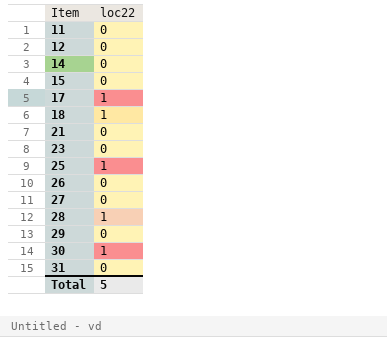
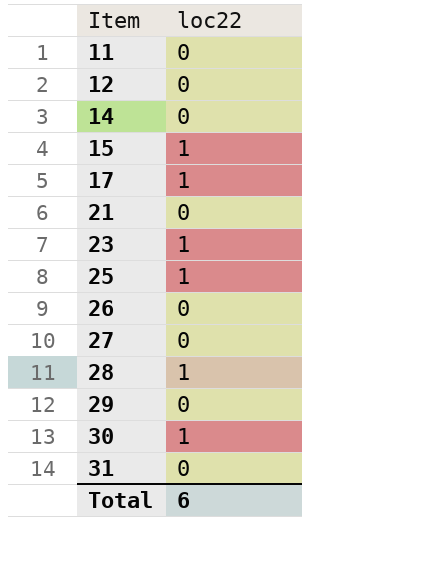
row 18: 1 -> none
15 | loc22: 0 -> 1
23 | loc22: 0 -> 1
Total | loc22: 5 -> 6

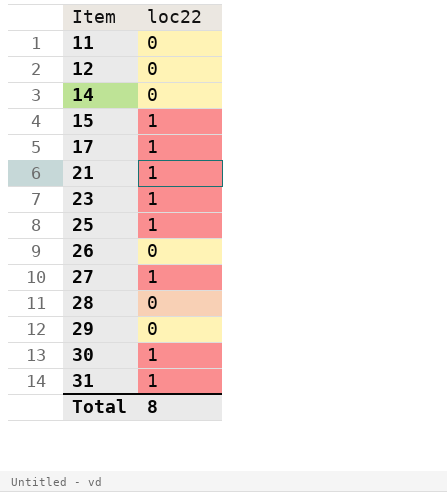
21 | loc22: 0 -> 1
27 | loc22: 0 -> 1
28 | loc22: 1 -> 0
31 | loc22: 0 -> 1
Total | loc22: 6 -> 8

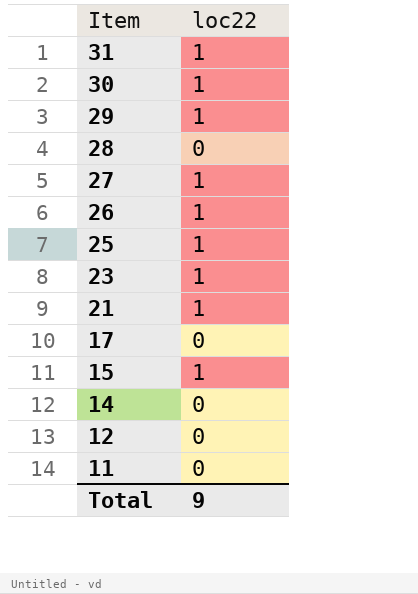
row order: Item ascending -> Item descending
29 | loc22: 0 -> 1
26 | loc22: 0 -> 1
17 | loc22: 1 -> 0
Total | loc22: 8 -> 9

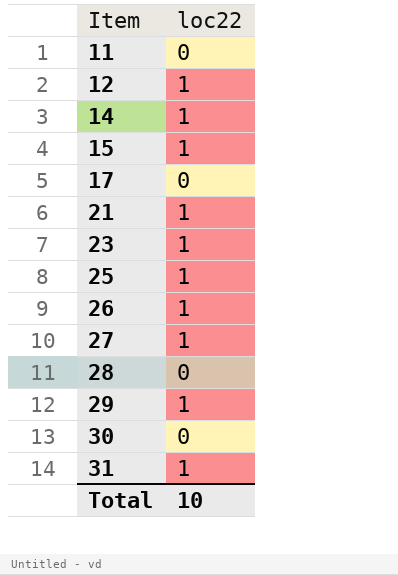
row order: Item descending -> Item ascending
12 | loc22: 0 -> 1
14 | loc22: 0 -> 1
30 | loc22: 1 -> 0
Total | loc22: 9 -> 10

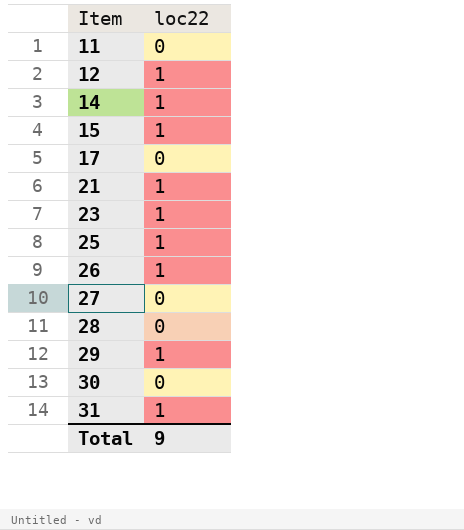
27 | loc22: 1 -> 0
Total | loc22: 10 -> 9

